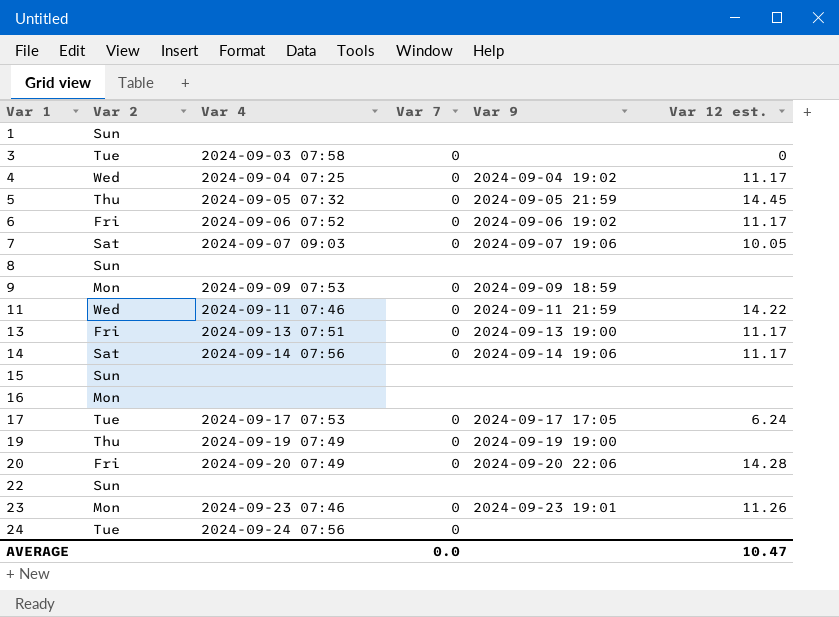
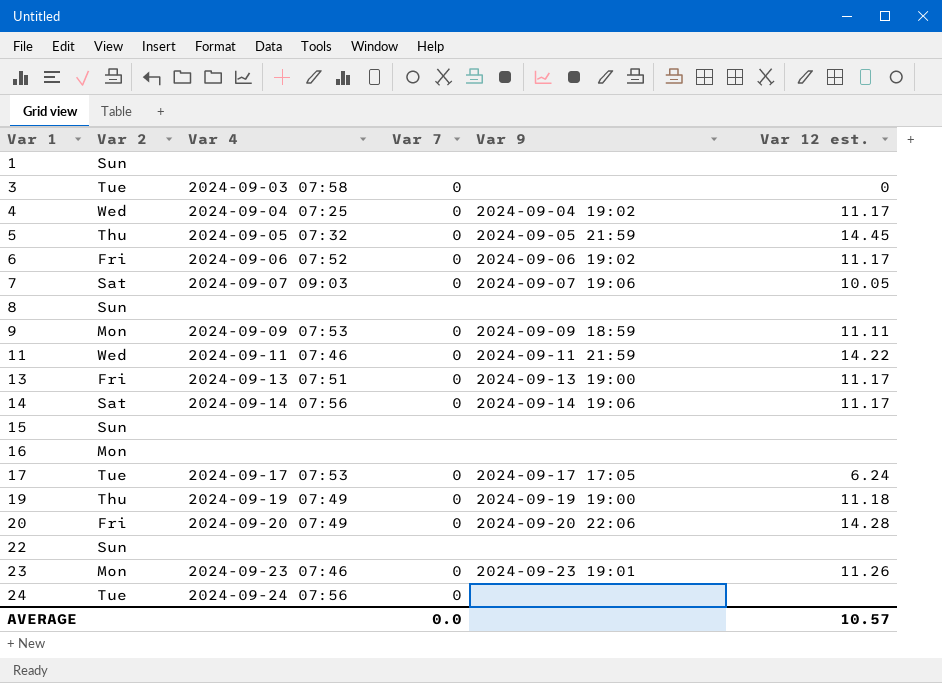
9 | Var 12 est.: none -> 11.11
19 | Var 12 est.: none -> 11.18
AVERAGE | Var 12 est.: 10.47 -> 10.57

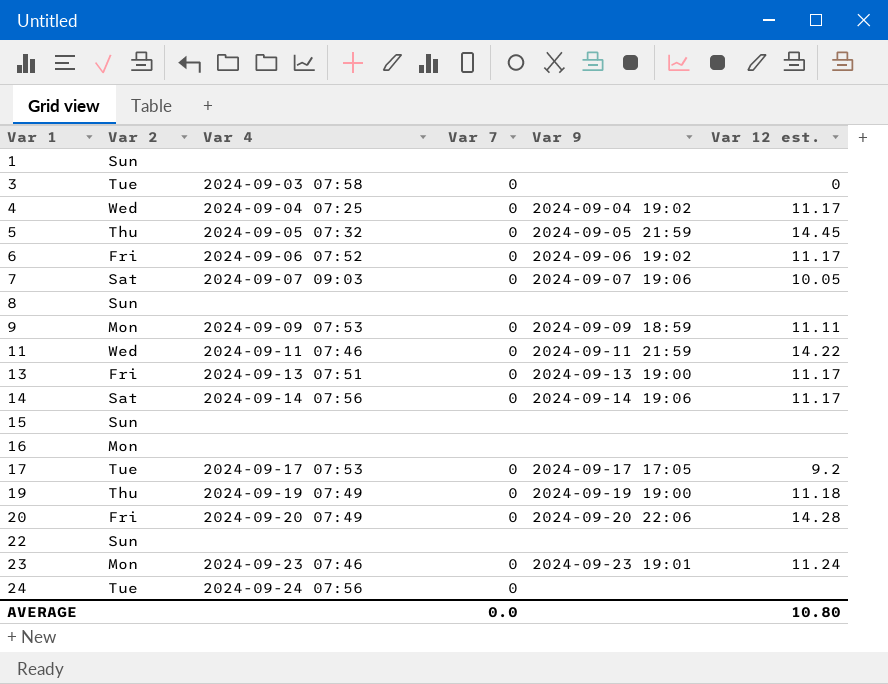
17 | Var 12 est.: 6.24 -> 9.2
23 | Var 12 est.: 11.26 -> 11.24
AVERAGE | Var 12 est.: 10.57 -> 10.80

